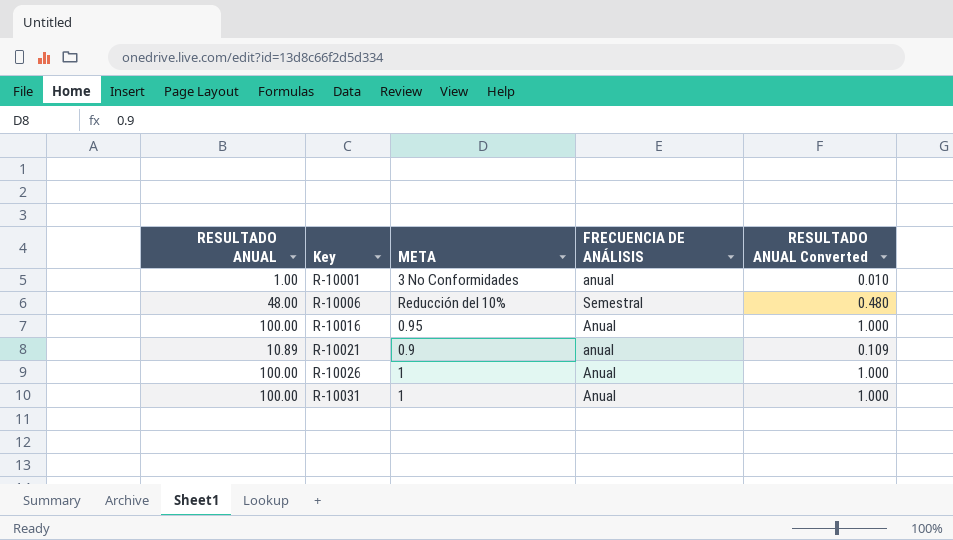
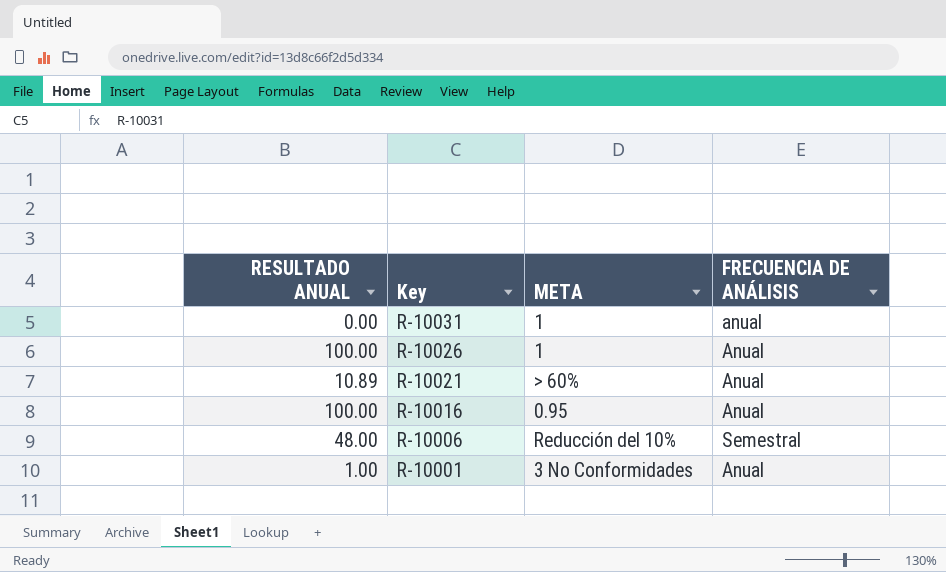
row order: Key ascending -> Key descending
column RESULTADO ANUAL Converted | formula: [RESULTADO ANUAL] * 0.01 -> none
R-10031 | RESULTADO ANUAL: 100.00 -> 0.00
R-10031 | FRECUENCIA DE ANÁLISIS: Anual -> anual
R-10021 | META: 0.9 -> > 60%
R-10021 | FRECUENCIA DE ANÁLISIS: anual -> Anual
R-10001 | FRECUENCIA DE ANÁLISIS: anual -> Anual

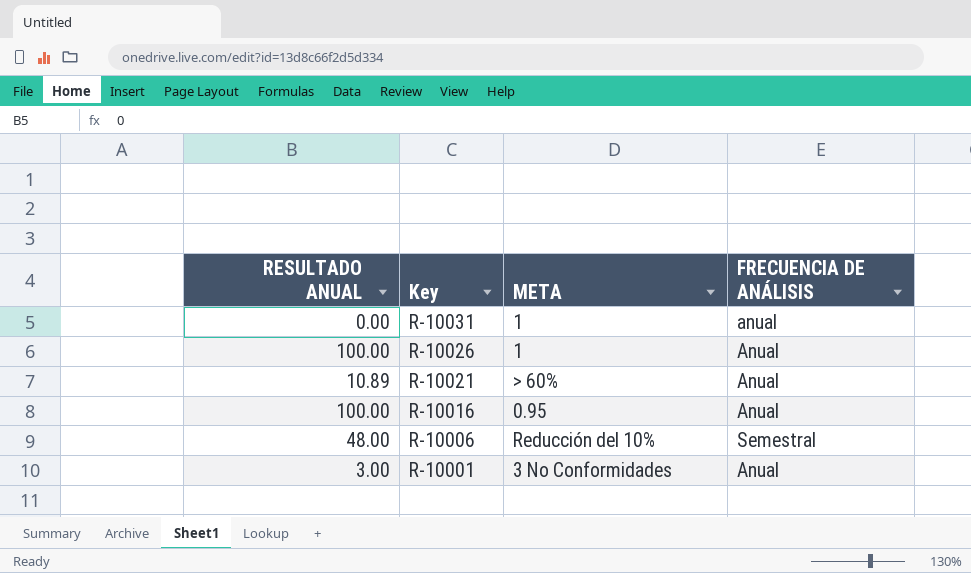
R-10001 | RESULTADO ANUAL: 1.00 -> 3.00

